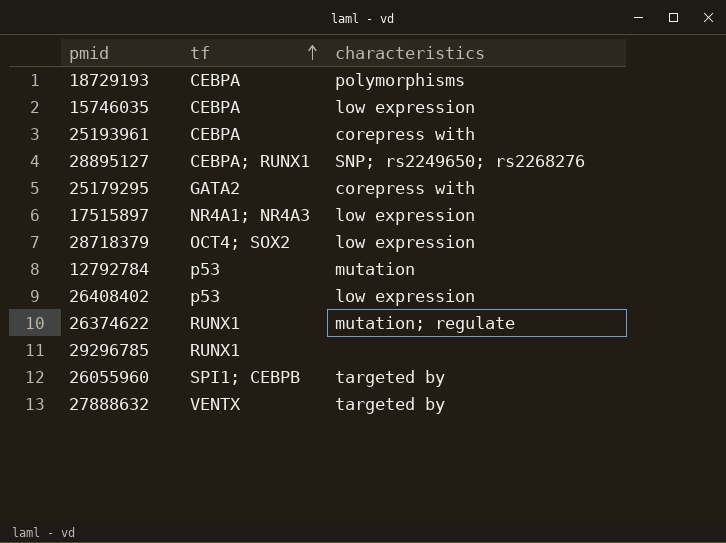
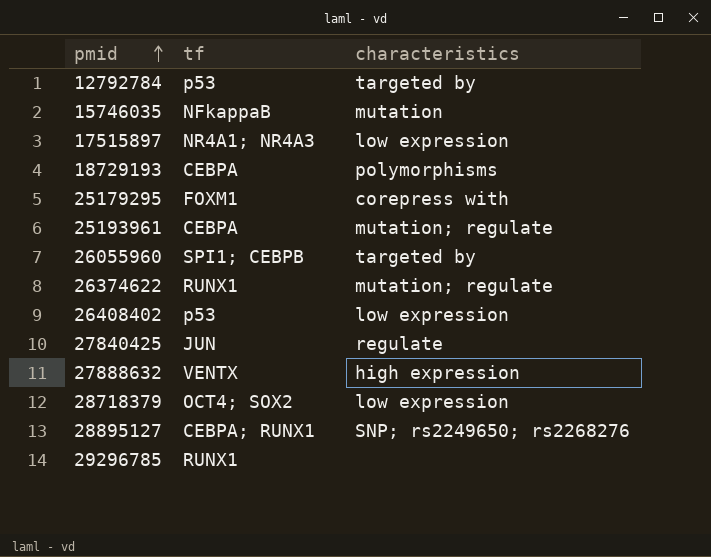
row order: tf ascending -> pmid ascending
12792784 | characteristics: mutation -> targeted by
15746035 | tf: CEBPA -> NFkappaB
15746035 | characteristics: low expression -> mutation
25179295 | tf: GATA2 -> FOXM1
25193961 | characteristics: corepress with -> mutation; regulate
row 27840425: none -> JUN | regulate
27888632 | characteristics: targeted by -> high expression

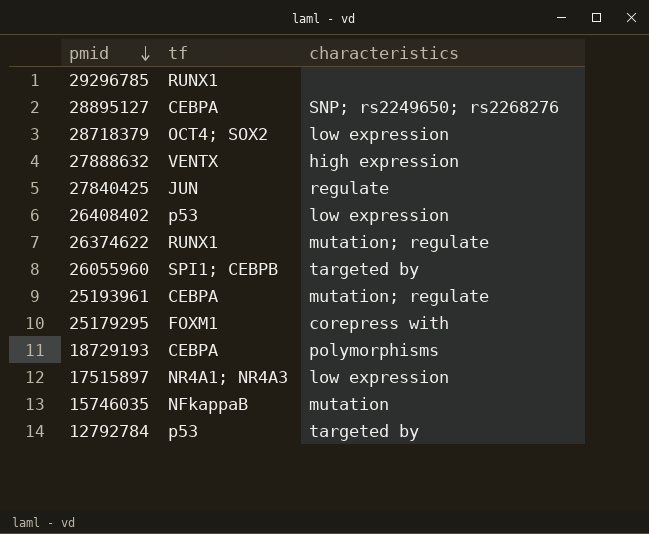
row order: pmid ascending -> pmid descending
28895127 | tf: CEBPA; RUNX1 -> CEBPA

